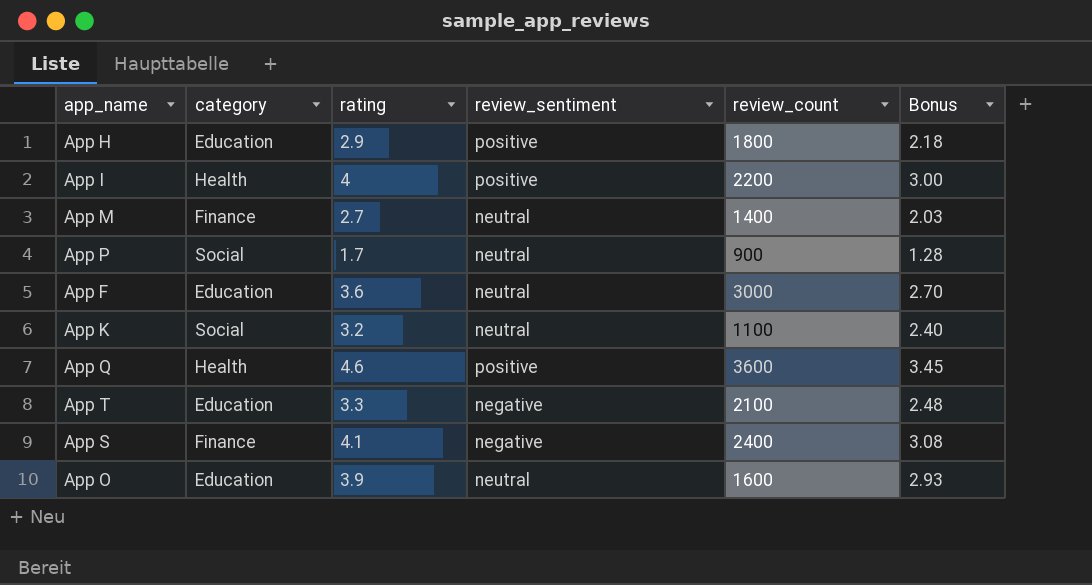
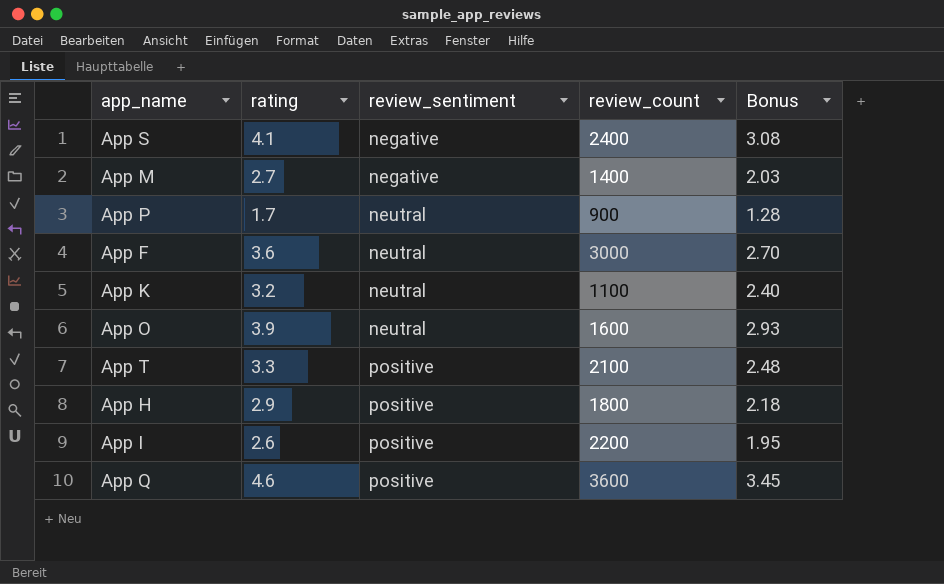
row order: none -> review_sentiment ascending
column category | position: 2 -> none
App M | review_sentiment: neutral -> negative
App T | review_sentiment: negative -> positive
App I | rating: 4 -> 2.6
App I | Bonus: 3.00 -> 1.95

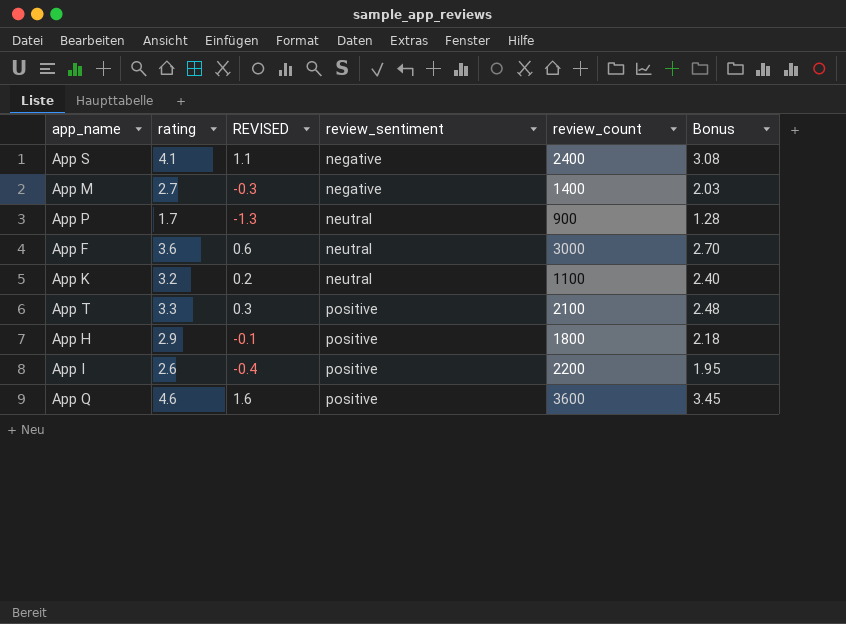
column REVISED | formula: none -> [rating] - 3
row App O: 3.9 | neutral | 1600 | 2.93 -> none

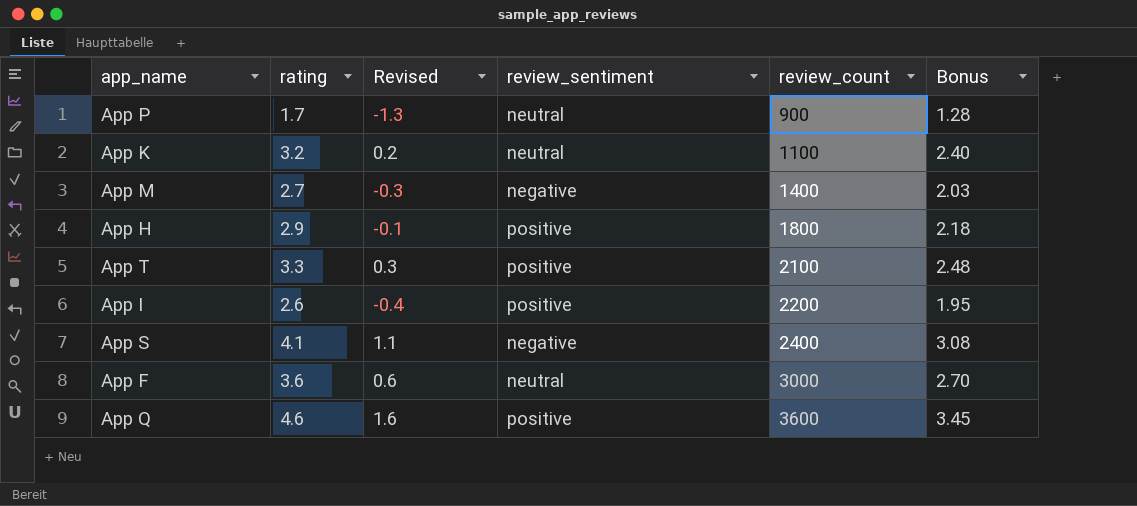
row order: review_sentiment ascending -> review_count ascending
column name: REVISED -> Revised

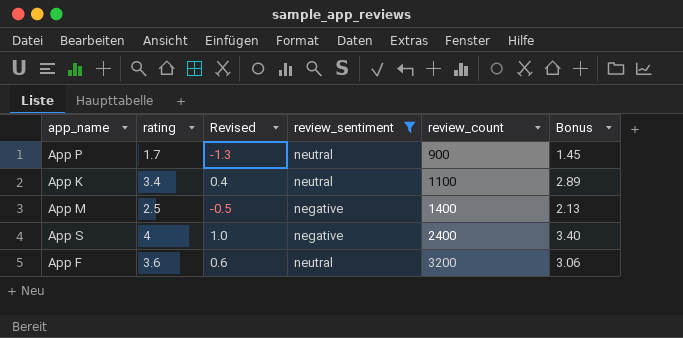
filter: none -> review_sentiment != positive
column Bonus | formula: [rating] * 0.75 -> [rating] * 0.85
App K | rating: 3.2 -> 3.4
App K | Revised: 0.2 -> 0.4
App M | rating: 2.7 -> 2.5
App M | Revised: -0.3 -> -0.5
App S | rating: 4.1 -> 4
App S | Revised: 1.1 -> 1.0
App F | review_count: 3000 -> 3200

